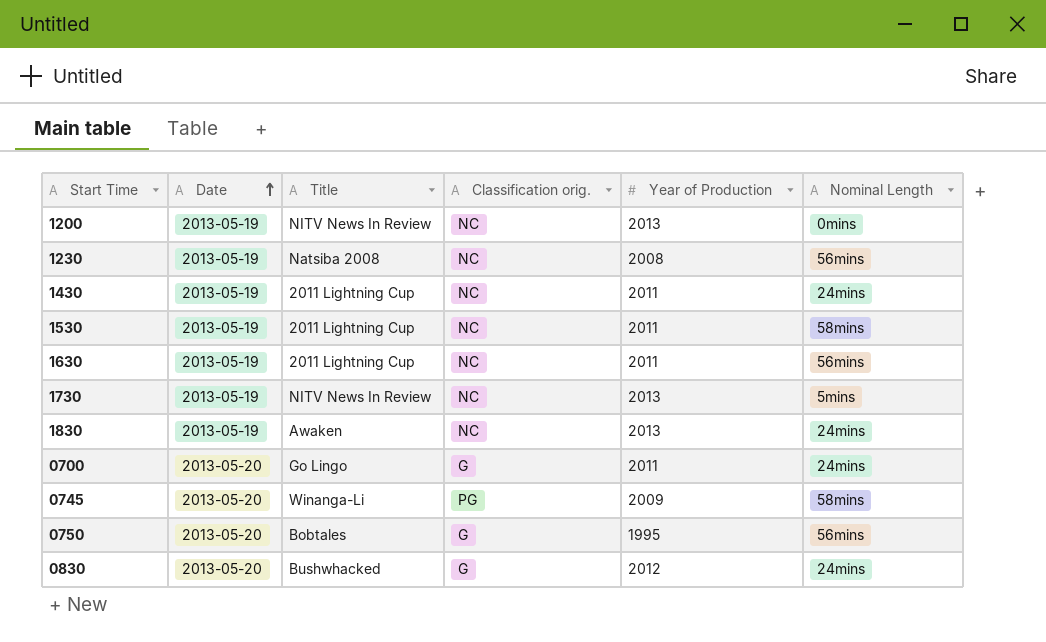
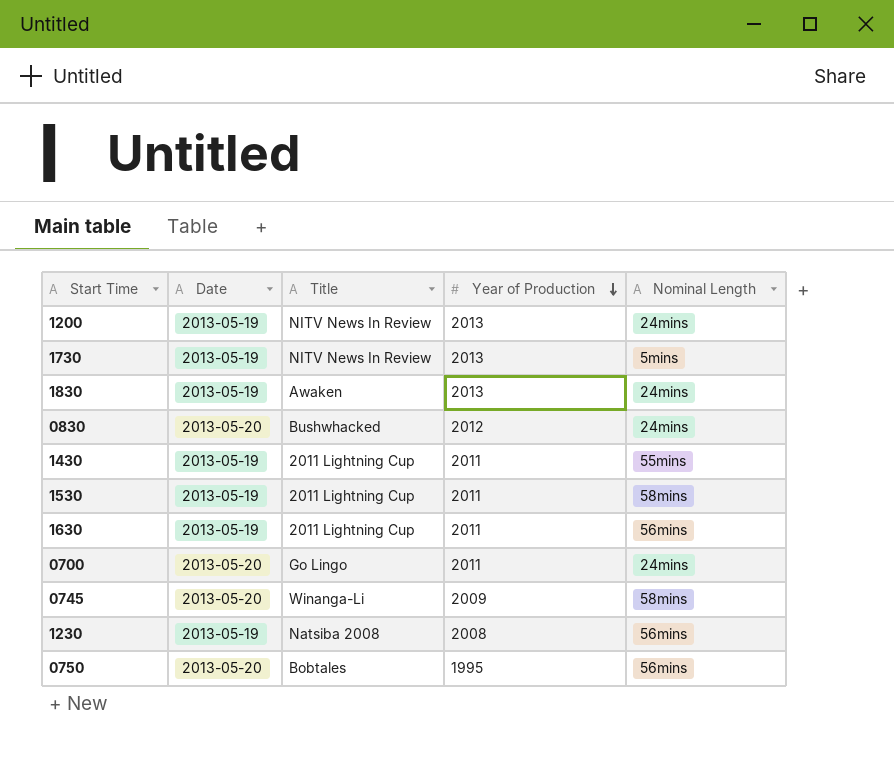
row order: Date ascending -> Year of Production descending
column Classification orig. | position: 4 -> none
1200 | Nominal Length: 0mins -> 24mins
1430 | Nominal Length: 24mins -> 55mins

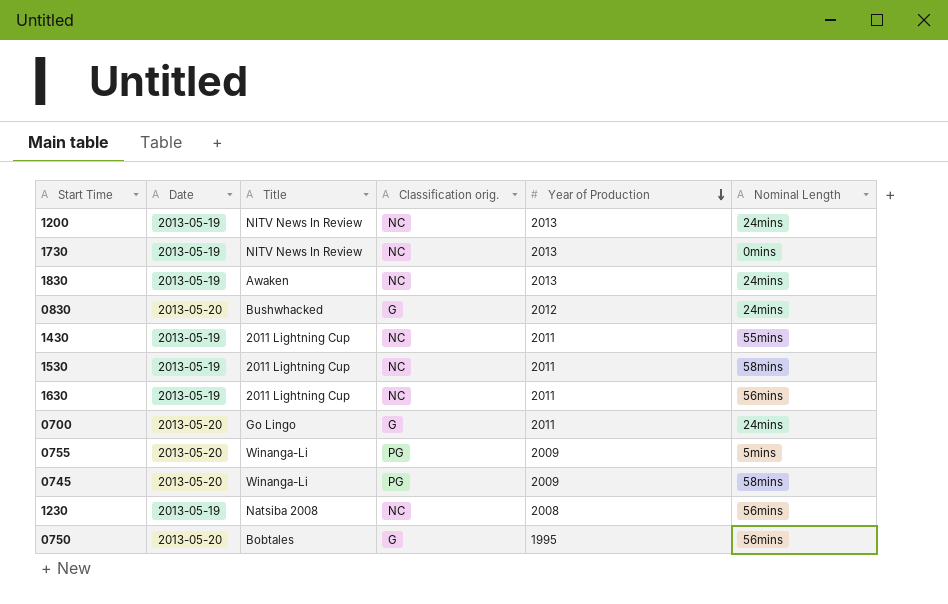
column Classification orig. | position: none -> 4
1730 | Nominal Length: 5mins -> 0mins
row 0755: none -> 2013-05-20 | Winanga-Li | PG | 2009 | 5mins

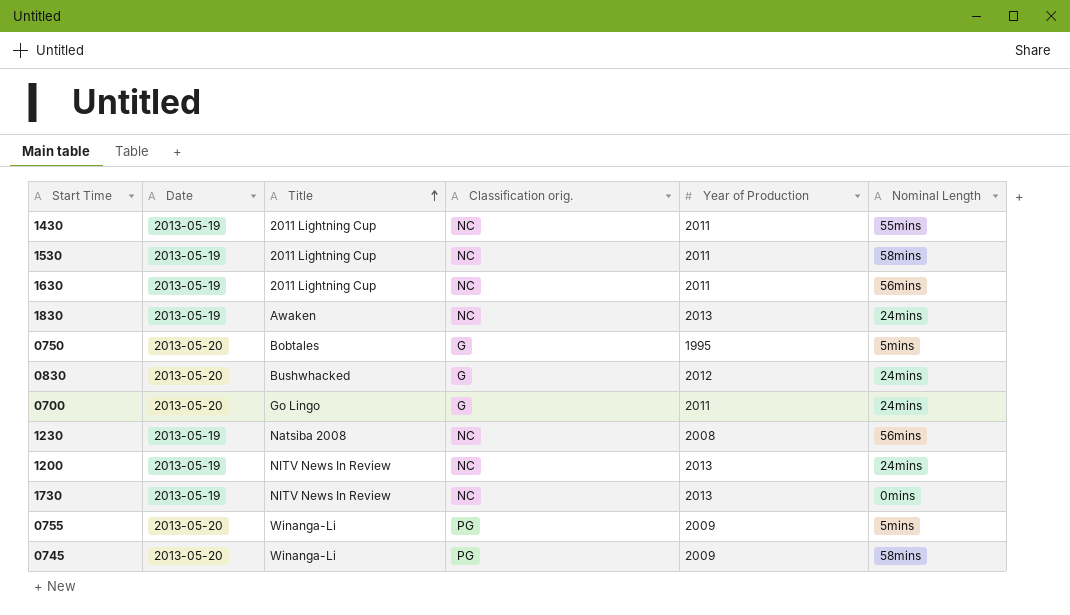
row order: Year of Production descending -> Title ascending
0750 | Nominal Length: 56mins -> 5mins

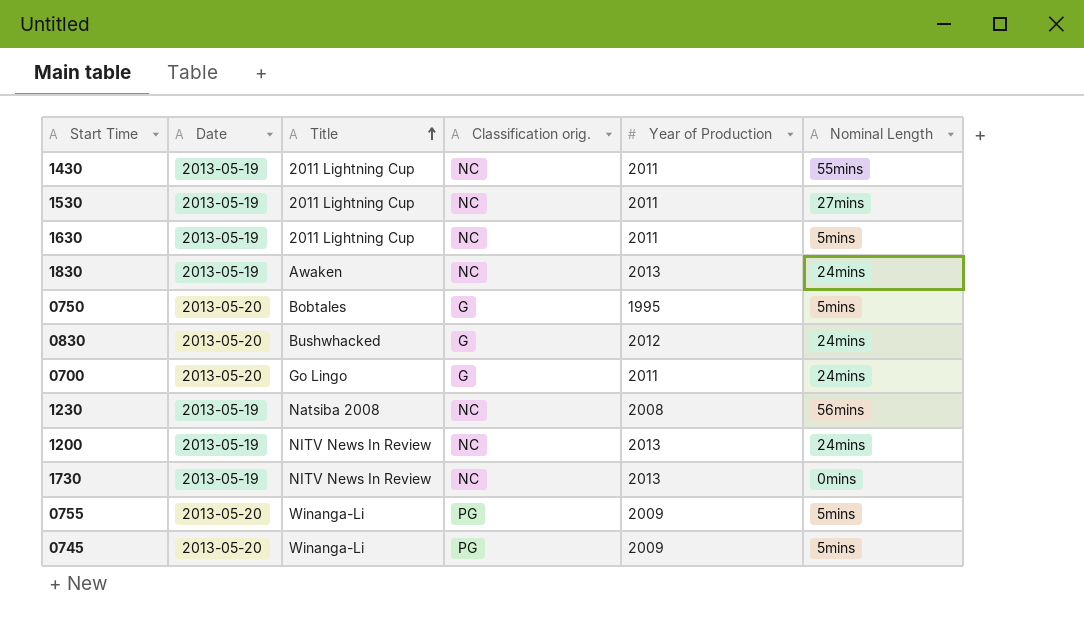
1530 | Nominal Length: 58mins -> 27mins
1630 | Nominal Length: 56mins -> 5mins
0745 | Nominal Length: 58mins -> 5mins

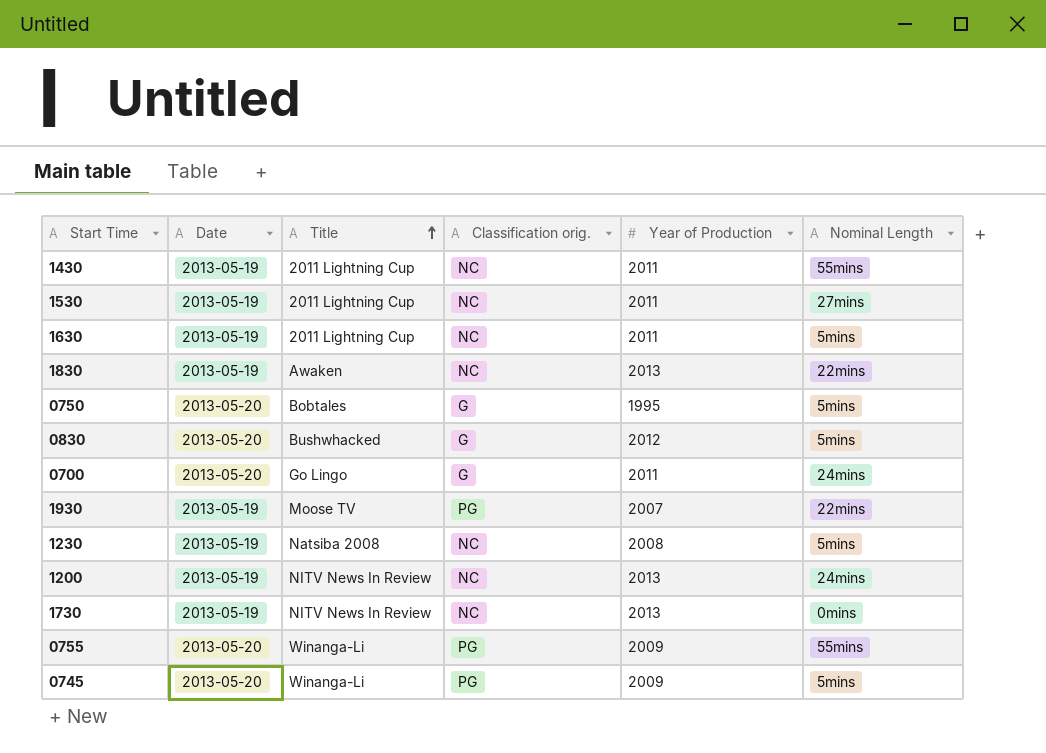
1830 | Nominal Length: 24mins -> 22mins
0830 | Nominal Length: 24mins -> 5mins
row 1930: none -> 2013-05-19 | Moose TV | PG | 2007 | 22mins
1230 | Nominal Length: 56mins -> 5mins
0755 | Nominal Length: 5mins -> 55mins

